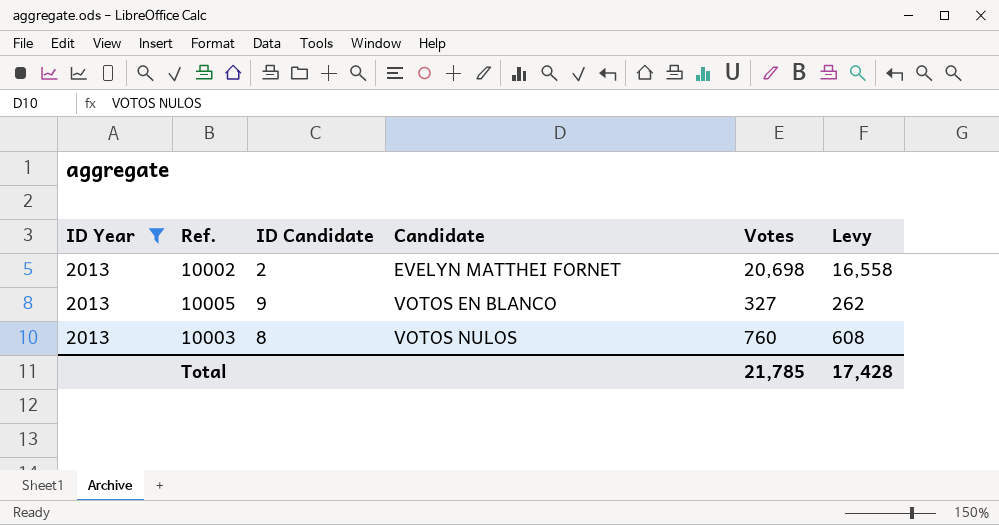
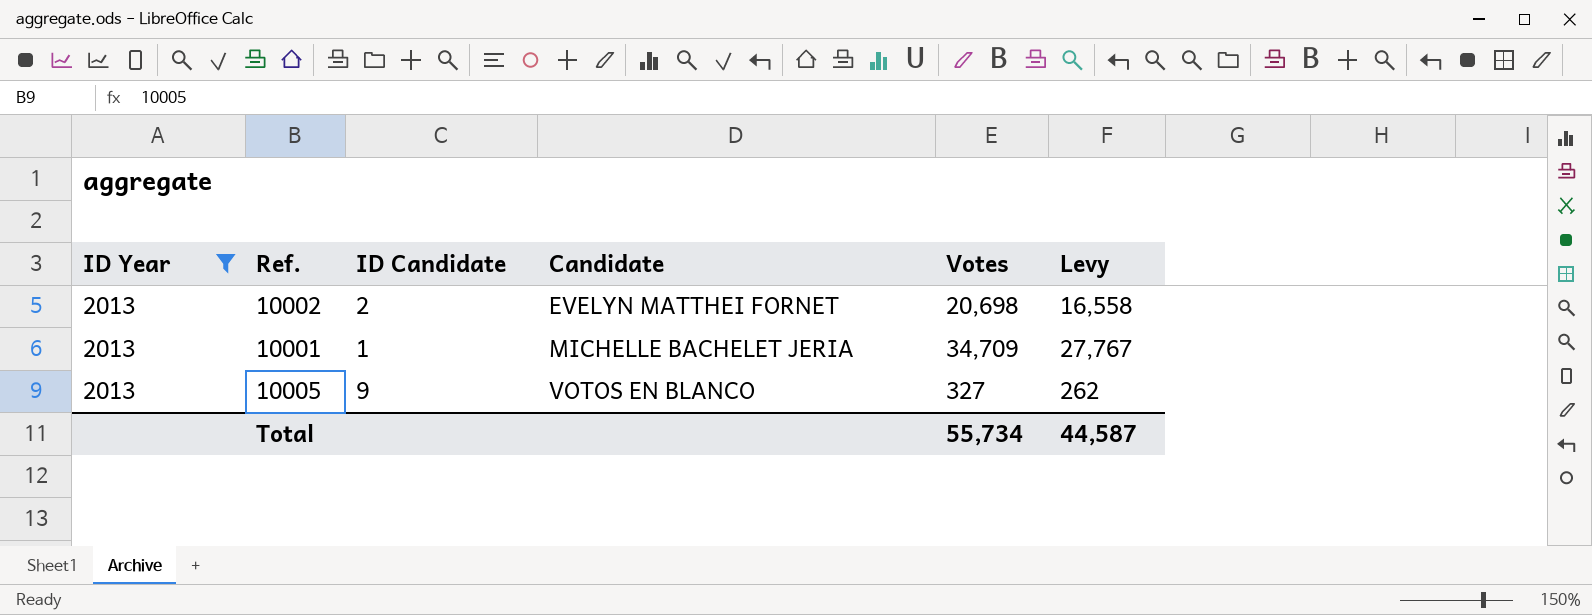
row 10003: 2013 | 8 | VOTOS NULOS | 760 | 608 -> none
row 10001: none -> 2013 | 1 | MICHELLE BACHELET JERIA | 34,709 | 27,767
Total | Votes: 21,785 -> 55,734
Total | Levy: 17,428 -> 44,587

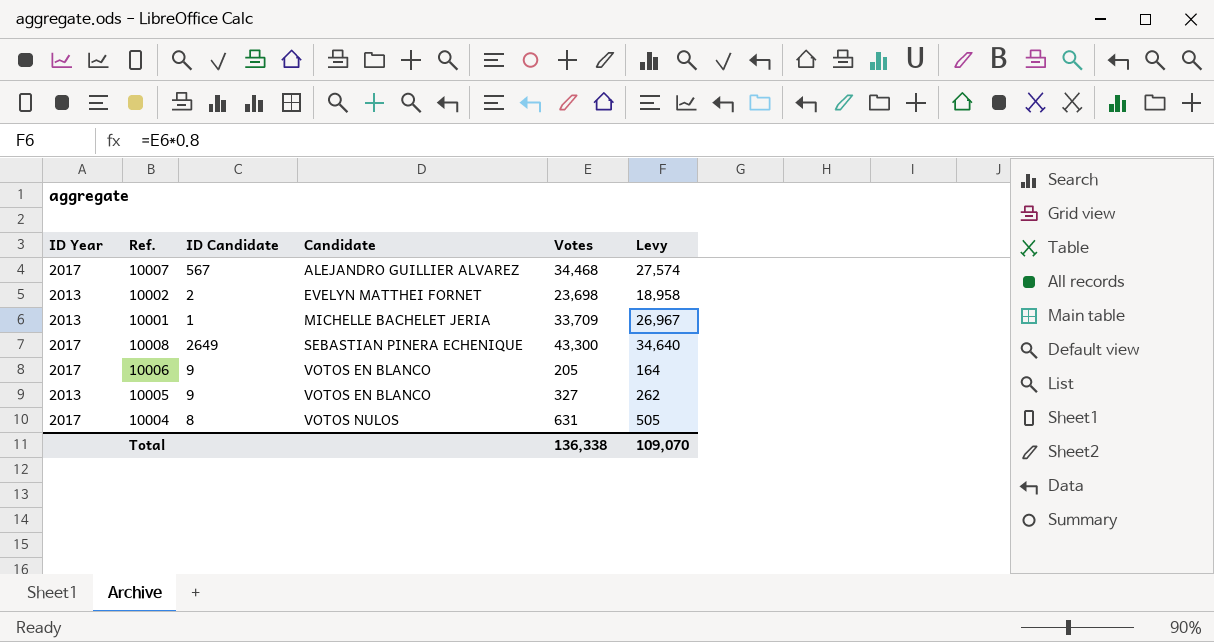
filter: ID Year = 2013 -> none
10002 | Votes: 20,698 -> 23,698
10002 | Levy: 16,558 -> 18,958
10001 | Votes: 34,709 -> 33,709
10001 | Levy: 27,767 -> 26,967
Total | Votes: 55,734 -> 136,338
Total | Levy: 44,587 -> 109,070

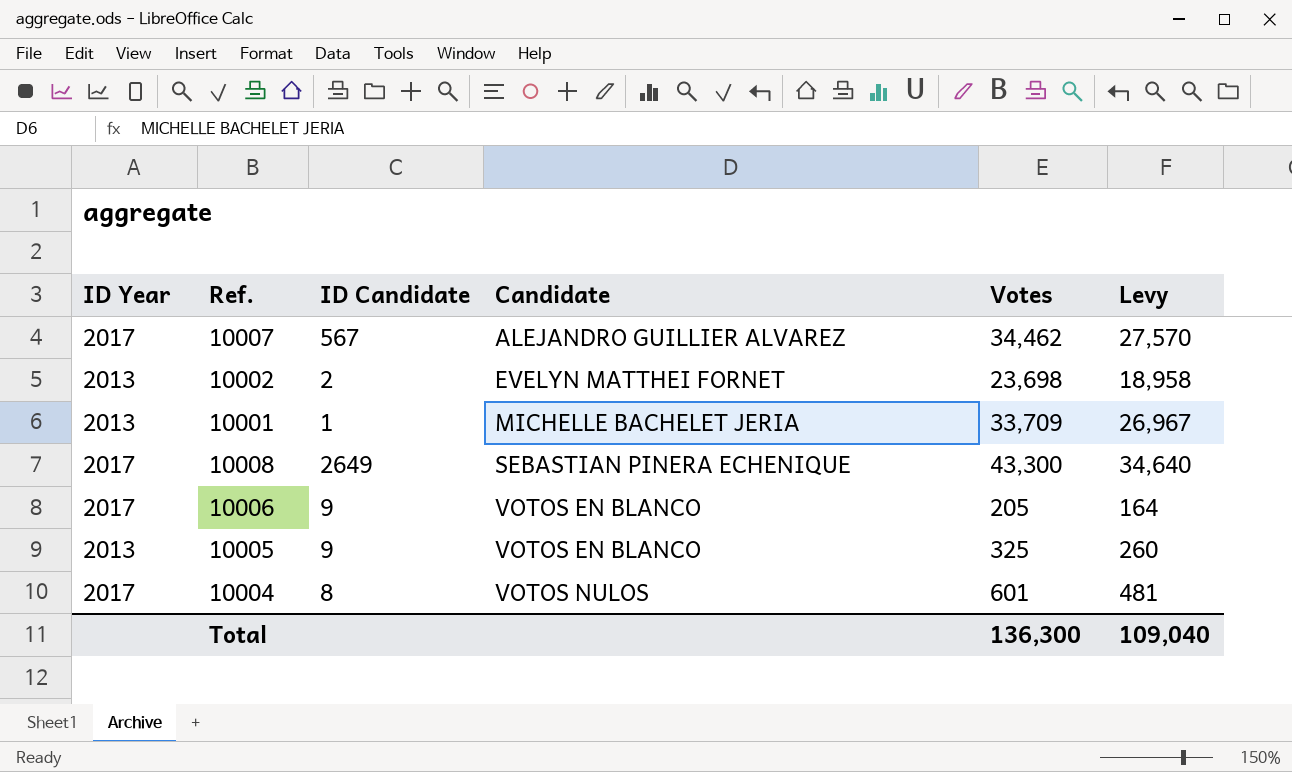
10007 | Votes: 34,468 -> 34,462
10007 | Levy: 27,574 -> 27,570
10005 | Votes: 327 -> 325
10005 | Levy: 262 -> 260
10004 | Votes: 631 -> 601
10004 | Levy: 505 -> 481
Total | Votes: 136,338 -> 136,300
Total | Levy: 109,070 -> 109,040

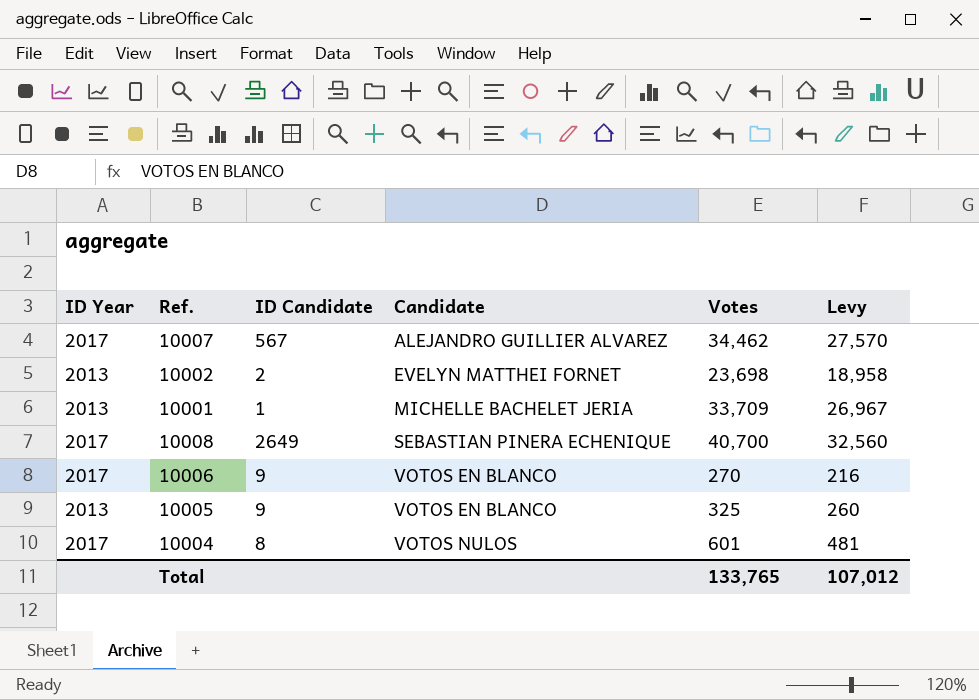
10008 | Votes: 43,300 -> 40,700
10008 | Levy: 34,640 -> 32,560
10006 | Votes: 205 -> 270
10006 | Levy: 164 -> 216
Total | Votes: 136,300 -> 133,765
Total | Levy: 109,040 -> 107,012

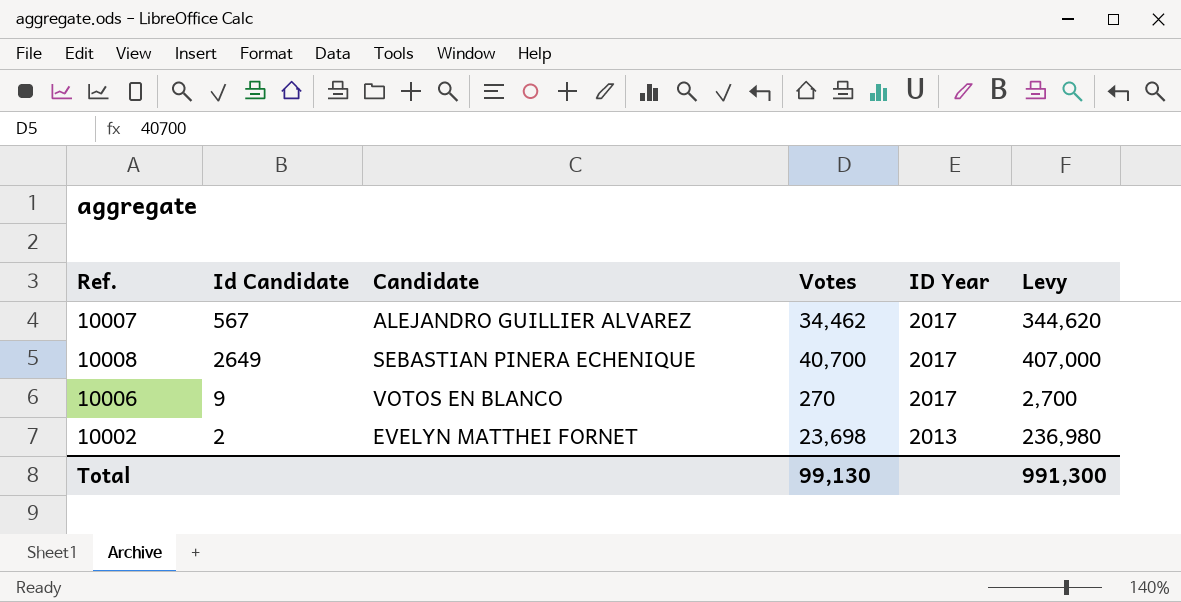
row order: Candidate ascending -> ID Year descending
column name: ID Candidate -> Id Candidate
column ID Year | position: 1 -> 5
column Levy | formula: [Votes] * 0.8 -> [Votes] * 10
row 10001: 2013 | 1 | MICHELLE BACHELET JERIA | 33,709 | 26,967 -> none
row 10005: 2013 | 9 | VOTOS EN BLANCO | 325 | 260 -> none
row 10004: 2017 | 8 | VOTOS NULOS | 601 | 481 -> none
Total | Votes: 133,765 -> 99,130
Total | Levy: 107,012 -> 991,300

